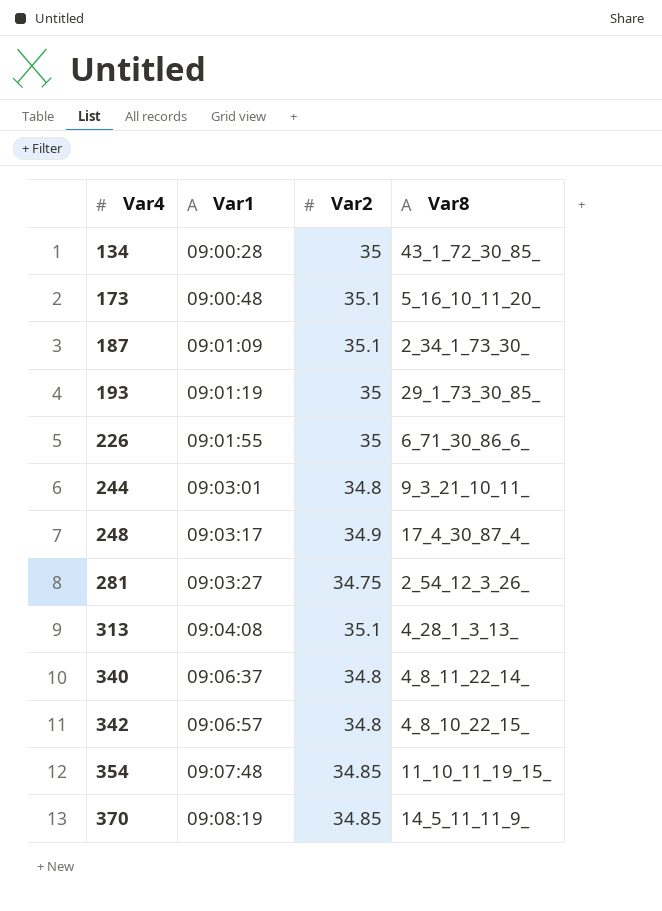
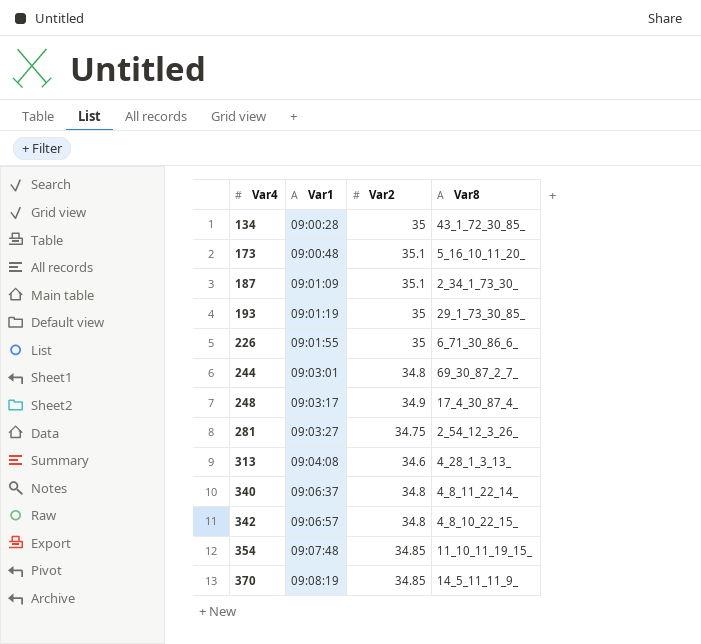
244 | Var8: 9_3_21_10_11_ -> 69_30_87_2_7_
313 | Var2: 35.1 -> 34.6

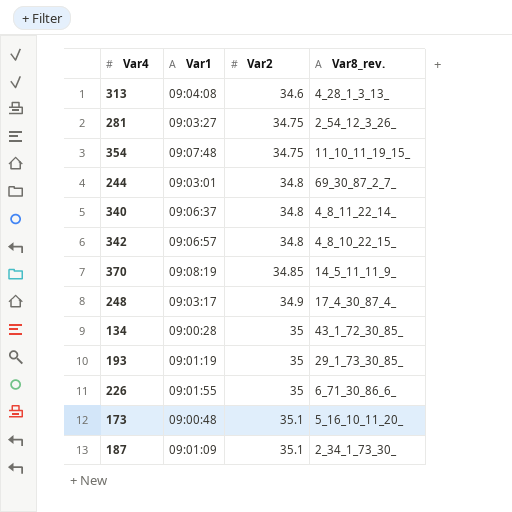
row order: Var4 ascending -> Var2 ascending
column name: Var8 -> Var8_rev.
354 | Var2: 34.85 -> 34.75

